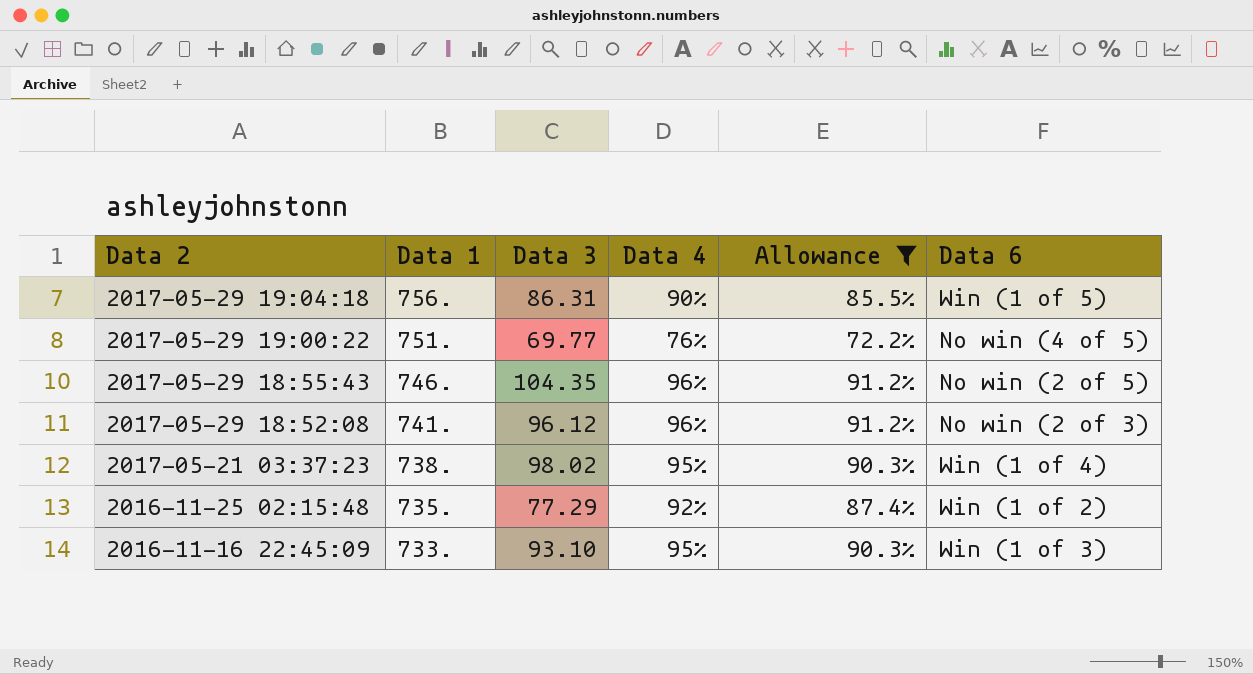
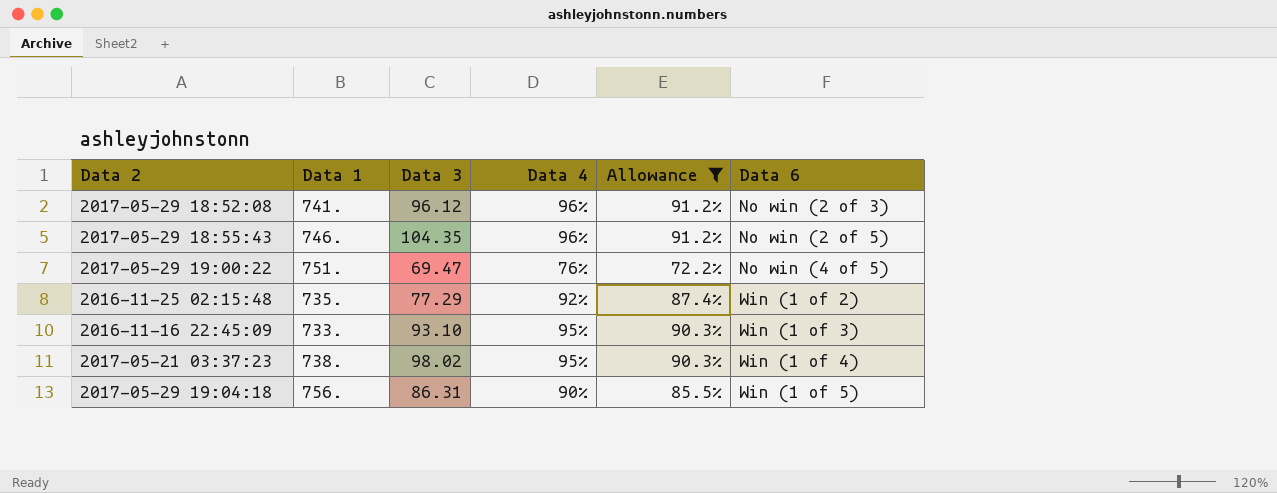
row order: Data 2 descending -> Data 6 ascending
2017-05-29 19:00:22 | Data 3: 69.77 -> 69.47

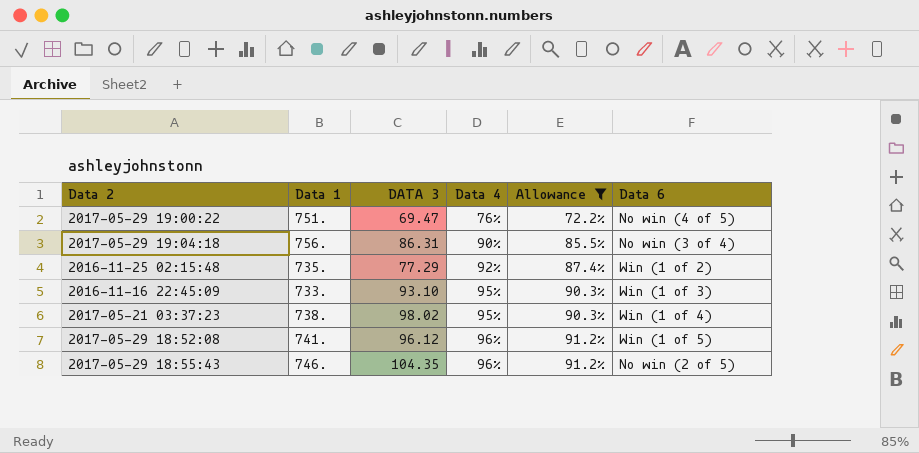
row order: Data 6 ascending -> Data 4 ascending
column name: Data 3 -> DATA 3
2017-05-29 19:04:18 | Data 6: Win (1 of 5) -> No win (3 of 4)
2017-05-29 18:52:08 | Data 6: No win (2 of 3) -> Win (1 of 5)

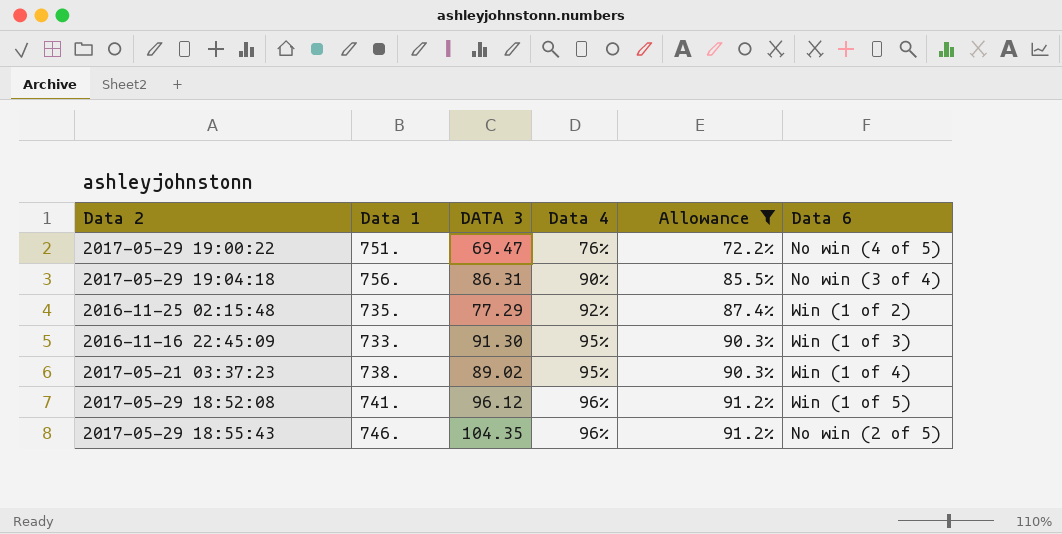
2016-11-16 22:45:09 | DATA 3: 93.10 -> 91.30
2017-05-21 03:37:23 | DATA 3: 98.02 -> 89.02

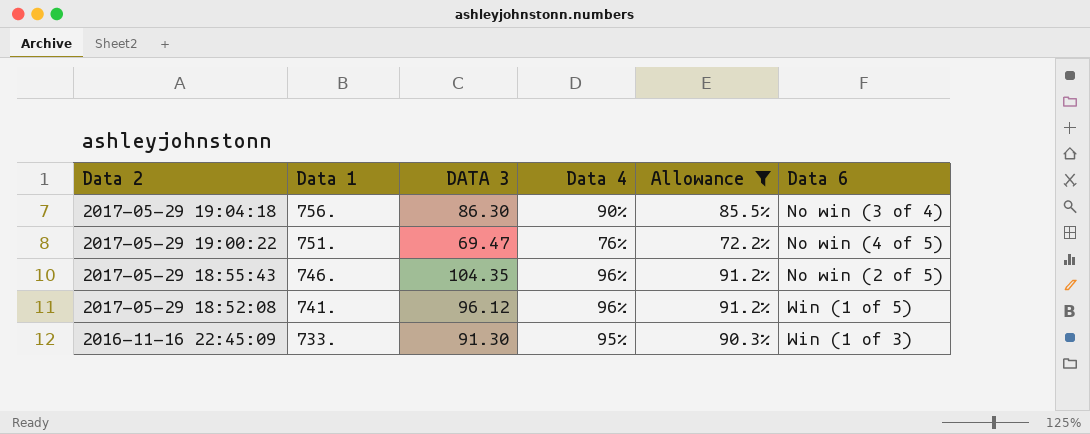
row order: Data 4 ascending -> Data 2 descending
row 2016-11-25 02:15:48: 735. | 77.29 | 92% | 87.4% | Win (1 of 2) -> none
row 2017-05-21 03:37:23: 738. | 89.02 | 95% | 90.3% | Win (1 of 4) -> none
2017-05-29 19:04:18 | DATA 3: 86.31 -> 86.30

